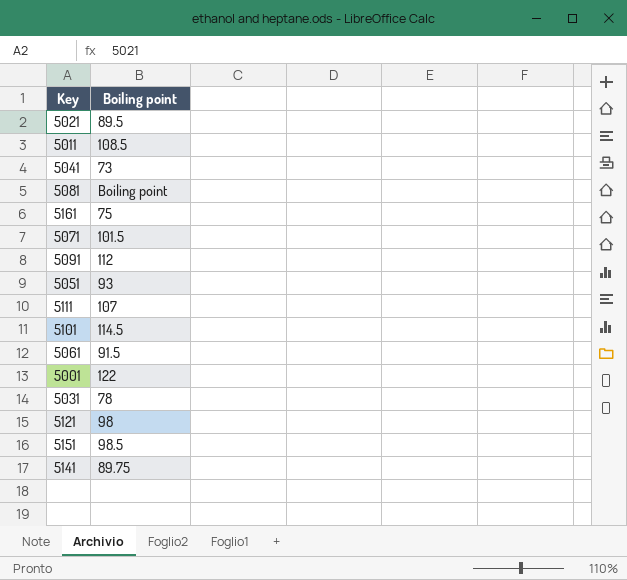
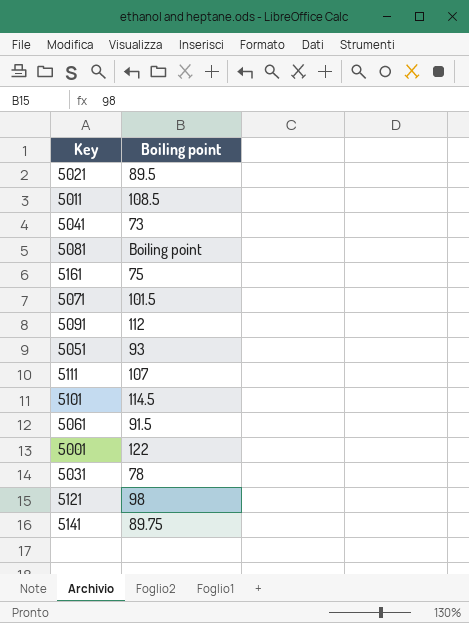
row 5151: 98.5 -> none

